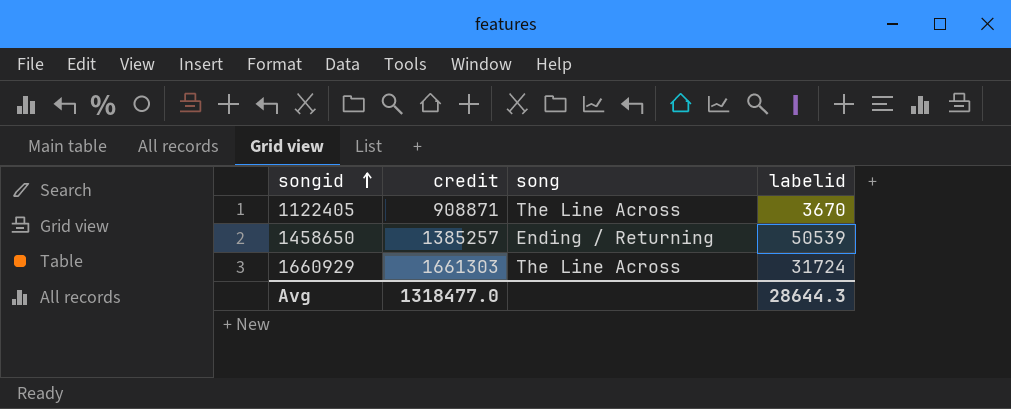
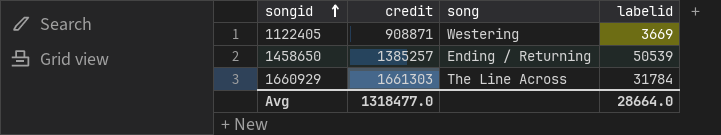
1122405 | song: The Line Across -> Westering
1122405 | labelid: 3670 -> 3669
1660929 | labelid: 31724 -> 31784
Avg | labelid: 28644.3 -> 28664.0

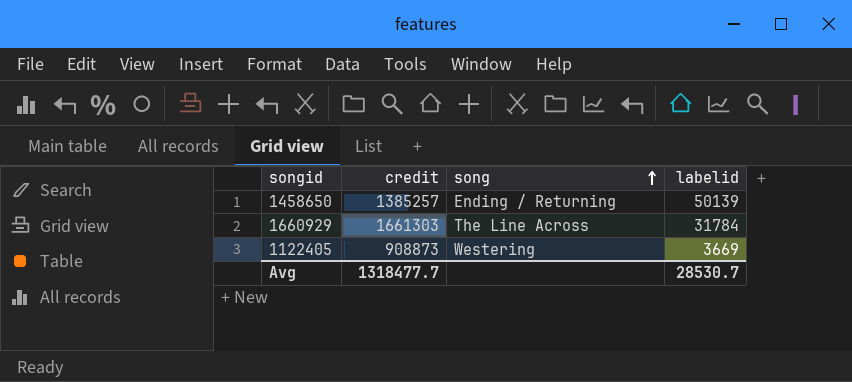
row order: songid ascending -> song ascending
1458650 | labelid: 50539 -> 50139
1122405 | credit: 908871 -> 908873
Avg | credit: 1318477.0 -> 1318477.7
Avg | labelid: 28664.0 -> 28530.7

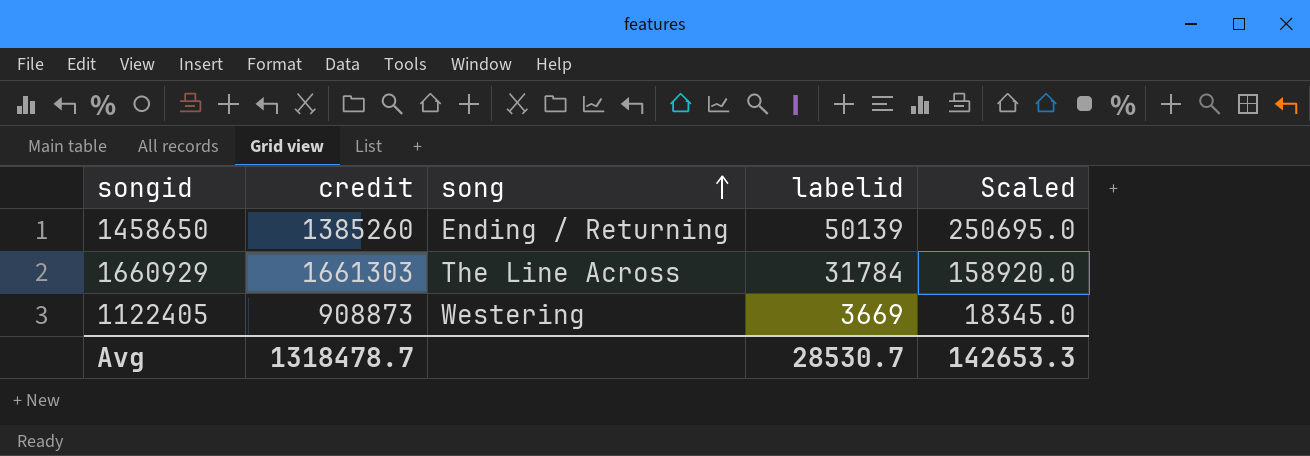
column Scaled | formula: none -> [labelid] * 5
1458650 | credit: 1385257 -> 1385260
Avg | credit: 1318477.7 -> 1318478.7

